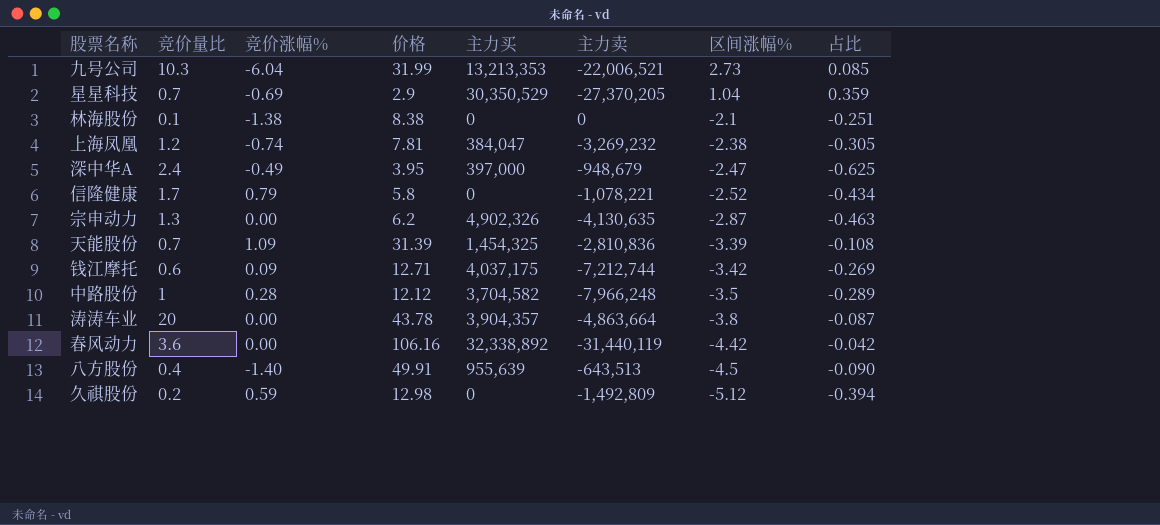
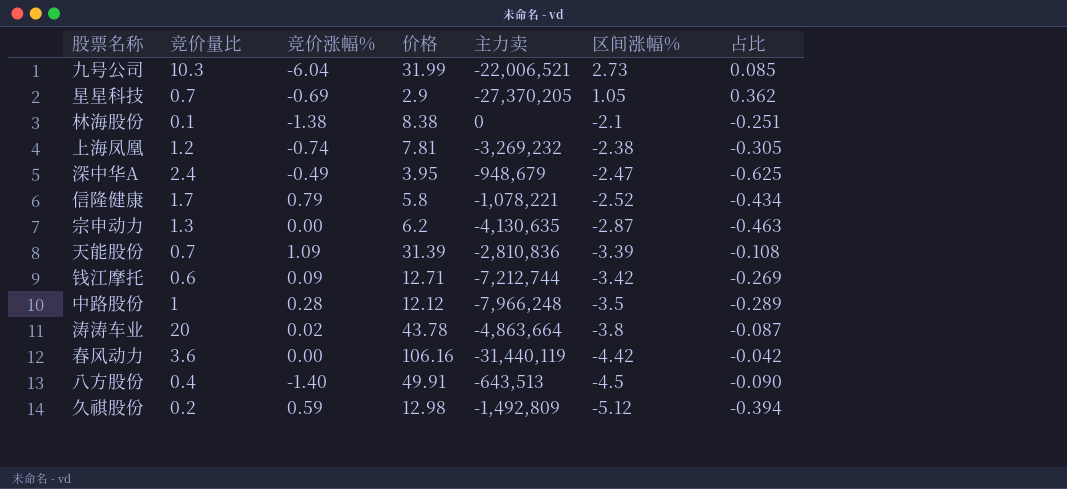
column 主力买 | position: 5 -> none
星星科技 | 区间涨幅%: 1.04 -> 1.05
星星科技 | 占比: 0.359 -> 0.362
涛涛车业 | 竞价涨幅%: 0.00 -> 0.02

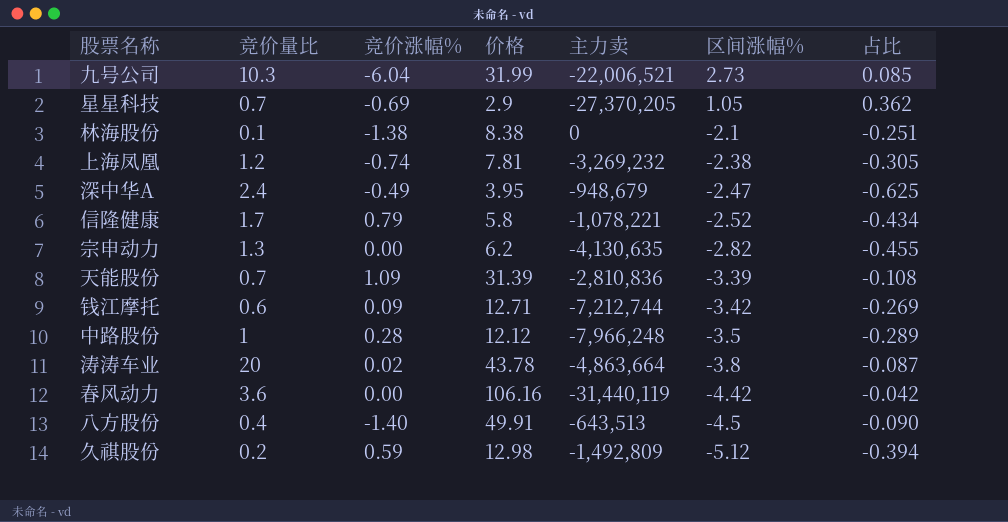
宗申动力 | 区间涨幅%: -2.87 -> -2.82
宗申动力 | 占比: -0.463 -> -0.455

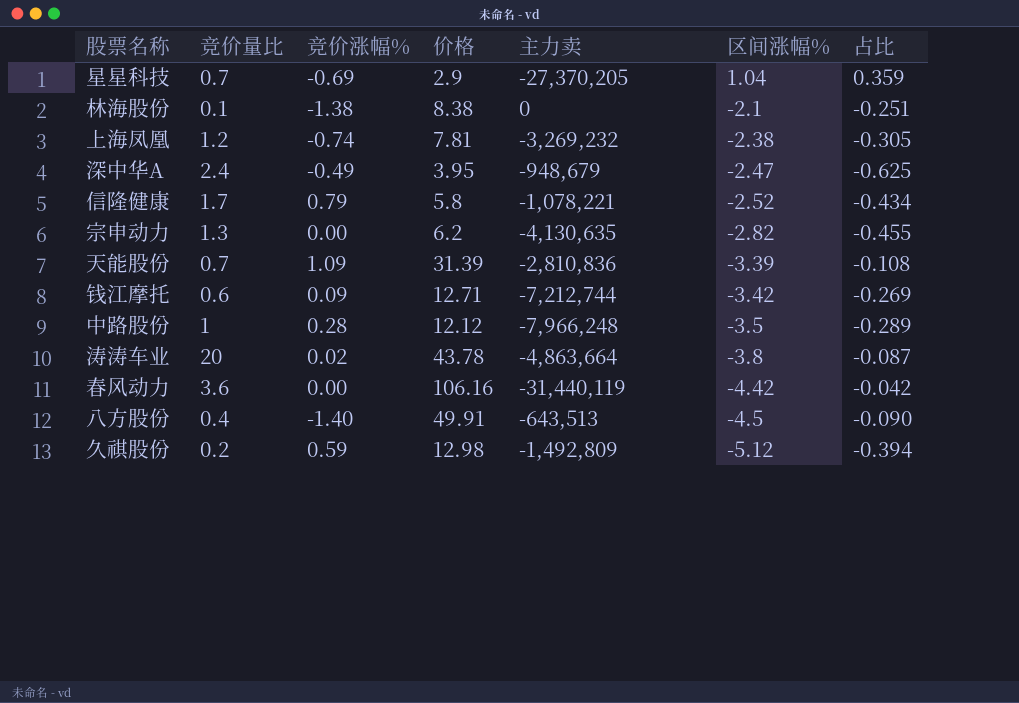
row 九号公司: 10.3 | -6.04 | 31.99 | -22,006,521 | 2.73 | 0.085 -> none
星星科技 | 区间涨幅%: 1.05 -> 1.04
星星科技 | 占比: 0.362 -> 0.359

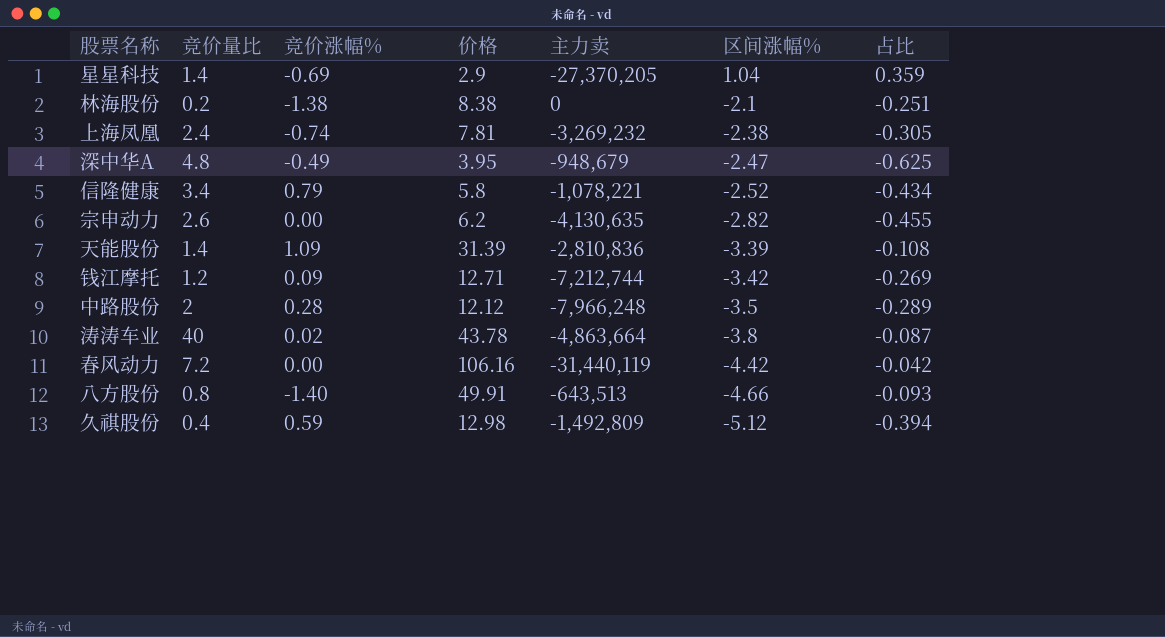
星星科技 | 竞价量比: 0.7 -> 1.4
林海股份 | 竞价量比: 0.1 -> 0.2
上海凤凰 | 竞价量比: 1.2 -> 2.4
深中华A | 竞价量比: 2.4 -> 4.8
信隆健康 | 竞价量比: 1.7 -> 3.4
宗申动力 | 竞价量比: 1.3 -> 2.6
天能股份 | 竞价量比: 0.7 -> 1.4
钱江摩托 | 竞价量比: 0.6 -> 1.2
中路股份 | 竞价量比: 1 -> 2
涛涛车业 | 竞价量比: 20 -> 40
春风动力 | 竞价量比: 3.6 -> 7.2
八方股份 | 竞价量比: 0.4 -> 0.8
八方股份 | 区间涨幅%: -4.5 -> -4.66
八方股份 | 占比: -0.090 -> -0.093
久祺股份 | 竞价量比: 0.2 -> 0.4

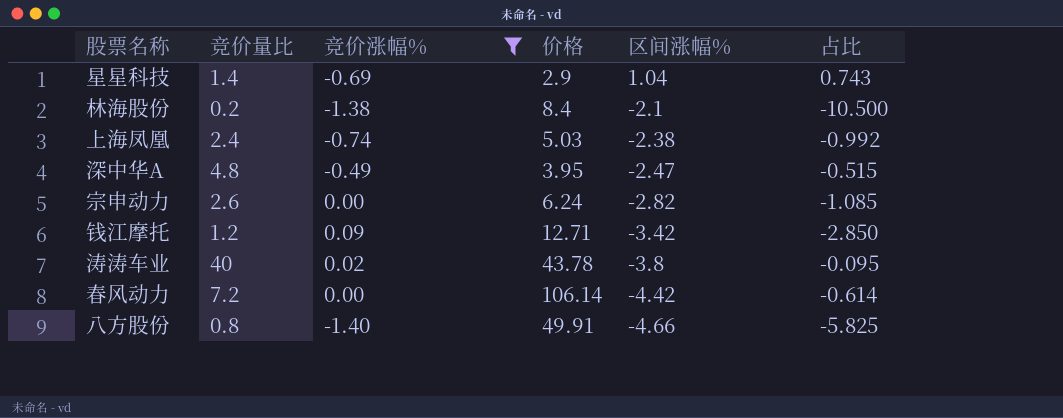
filter: none -> 竞价涨幅% <= 0.09
column 主力卖 | position: 5 -> none
column 占比 | formula: [区间涨幅%] / [价格] -> [区间涨幅%] / [竞价量比]
林海股份 | 价格: 8.38 -> 8.4
上海凤凰 | 价格: 7.81 -> 5.03
宗申动力 | 价格: 6.2 -> 6.24
春风动力 | 价格: 106.16 -> 106.14

